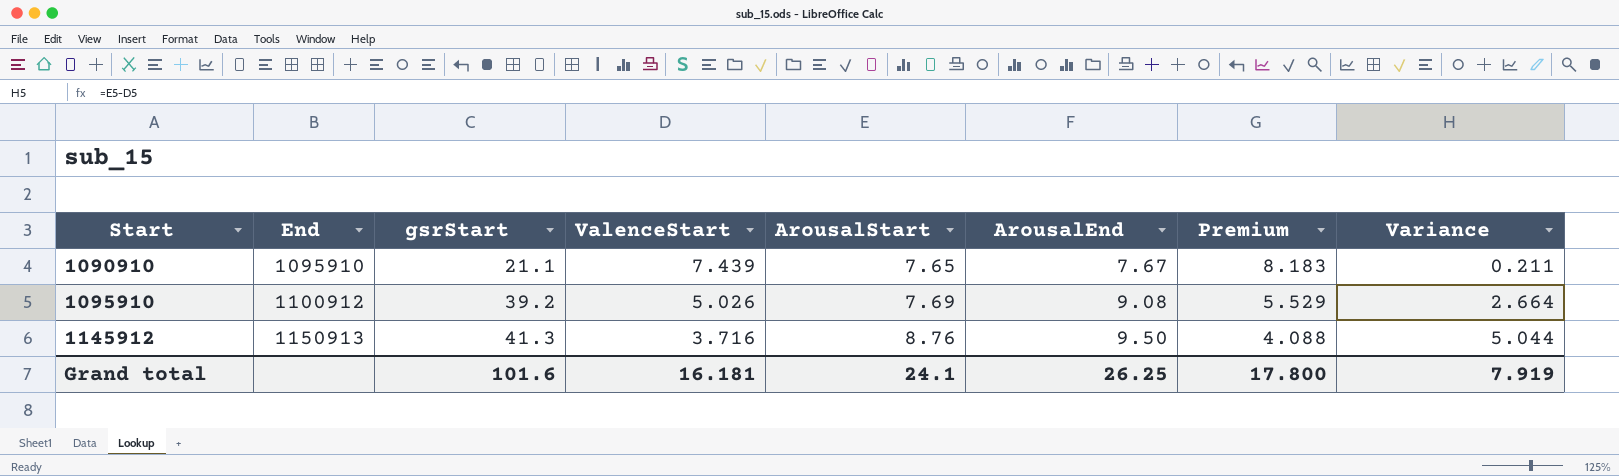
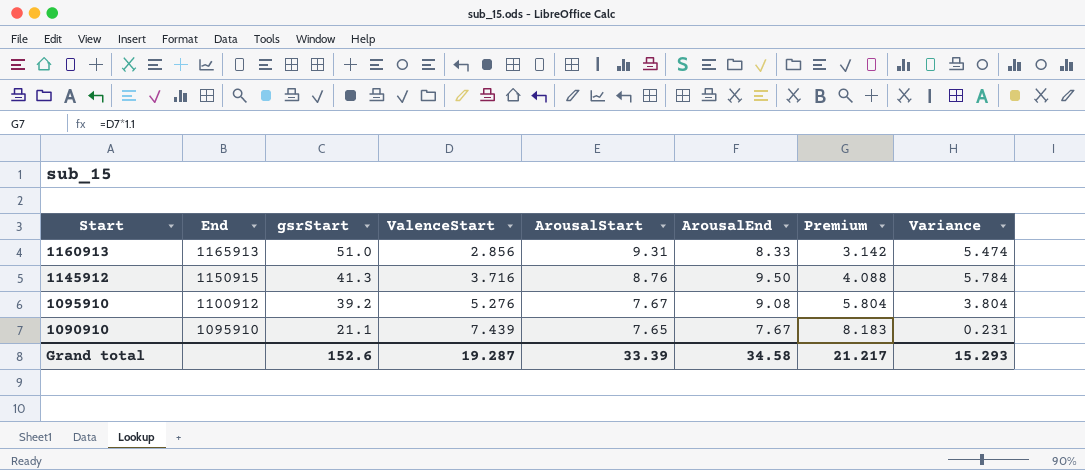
row order: Start ascending -> Start descending
column Variance | formula: [ArousalStart] - [ValenceStart] -> [ArousalEnd] - [ValenceStart]
row 1160913: none -> 1165913 | 51.0 | 2.856 | 9.31 | 8.33 | 3.142 | 5.474
1145912 | End: 1150913 -> 1150915
1095910 | ValenceStart: 5.026 -> 5.276
1095910 | ArousalStart: 7.69 -> 7.67
1095910 | Premium: 5.529 -> 5.804
Grand total | gsrStart: 101.6 -> 152.6
Grand total | ValenceStart: 16.181 -> 19.287
Grand total | ArousalStart: 24.1 -> 33.39
Grand total | ArousalEnd: 26.25 -> 34.58
Grand total | Premium: 17.800 -> 21.217
Grand total | Variance: 7.919 -> 15.293

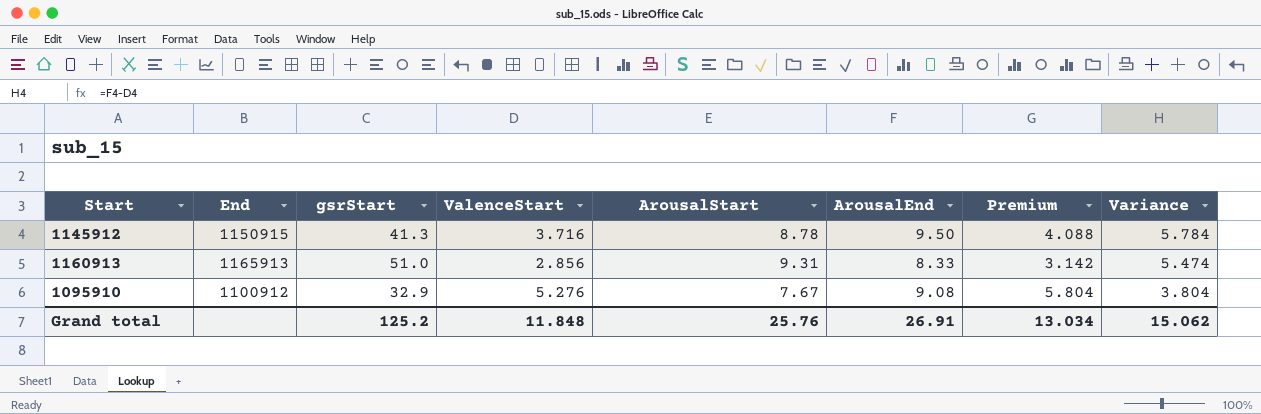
row order: Start descending -> Variance descending
row 1090910: 1095910 | 21.1 | 7.439 | 7.65 | 7.67 | 8.183 | 0.231 -> none
1145912 | ArousalStart: 8.76 -> 8.78
1095910 | gsrStart: 39.2 -> 32.9
Grand total | gsrStart: 152.6 -> 125.2
Grand total | ValenceStart: 19.287 -> 11.848
Grand total | ArousalStart: 33.39 -> 25.76
Grand total | ArousalEnd: 34.58 -> 26.91
Grand total | Premium: 21.217 -> 13.034
Grand total | Variance: 15.293 -> 15.062

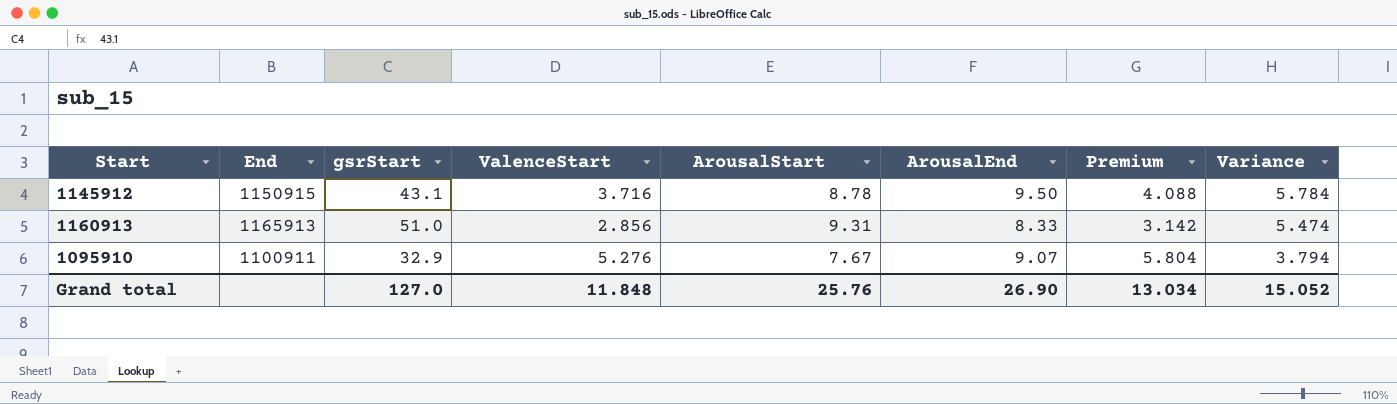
1145912 | gsrStart: 41.3 -> 43.1
1095910 | End: 1100912 -> 1100911
1095910 | ArousalEnd: 9.08 -> 9.07
1095910 | Variance: 3.804 -> 3.794
Grand total | gsrStart: 125.2 -> 127.0
Grand total | ArousalEnd: 26.91 -> 26.90
Grand total | Variance: 15.062 -> 15.052

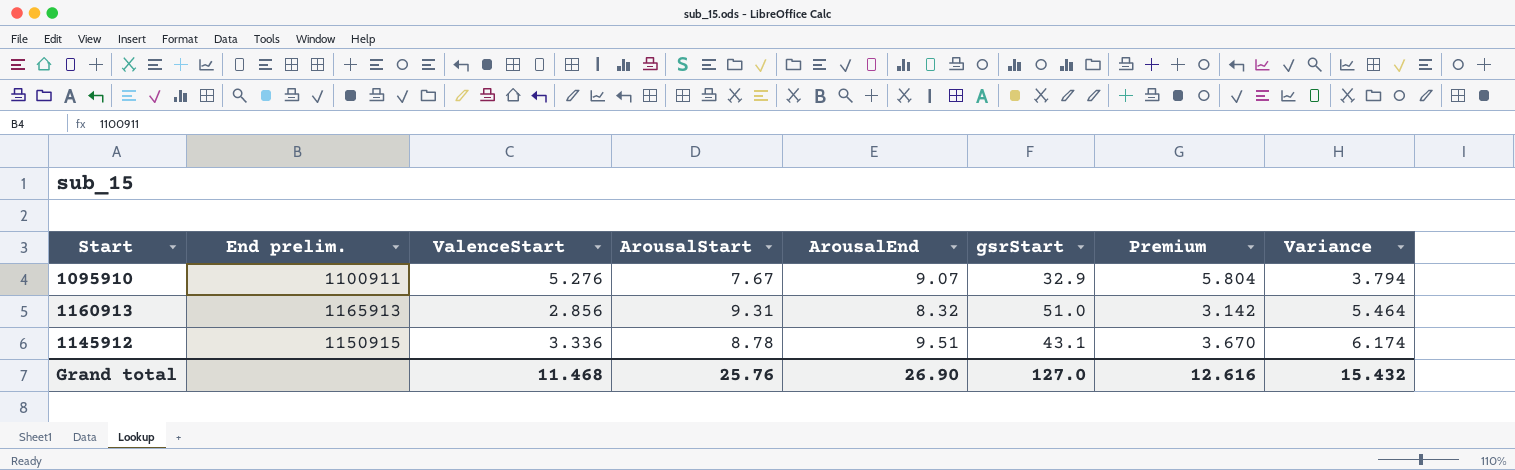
row order: Variance descending -> Variance ascending
column name: End -> End prelim.
column gsrStart | position: 3 -> 6
1160913 | ArousalEnd: 8.33 -> 8.32
1160913 | Variance: 5.474 -> 5.464
1145912 | ValenceStart: 3.716 -> 3.336
1145912 | ArousalEnd: 9.50 -> 9.51
1145912 | Premium: 4.088 -> 3.670
1145912 | Variance: 5.784 -> 6.174
Grand total | ValenceStart: 11.848 -> 11.468
Grand total | Premium: 13.034 -> 12.616
Grand total | Variance: 15.052 -> 15.432

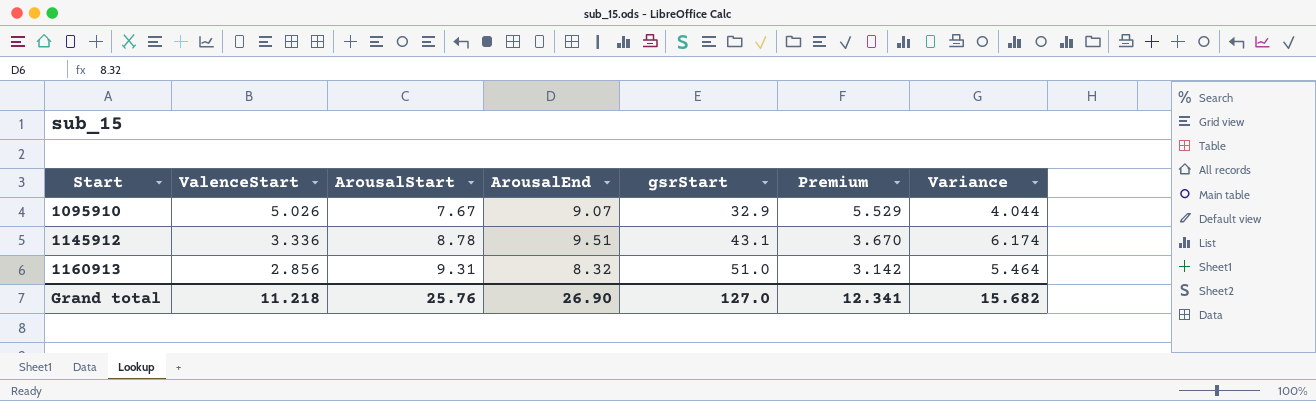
row order: Variance ascending -> Start ascending
column End prelim. | position: 2 -> none
1095910 | ValenceStart: 5.276 -> 5.026
1095910 | Premium: 5.804 -> 5.529
1095910 | Variance: 3.794 -> 4.044
Grand total | ValenceStart: 11.468 -> 11.218
Grand total | Premium: 12.616 -> 12.341
Grand total | Variance: 15.432 -> 15.682

